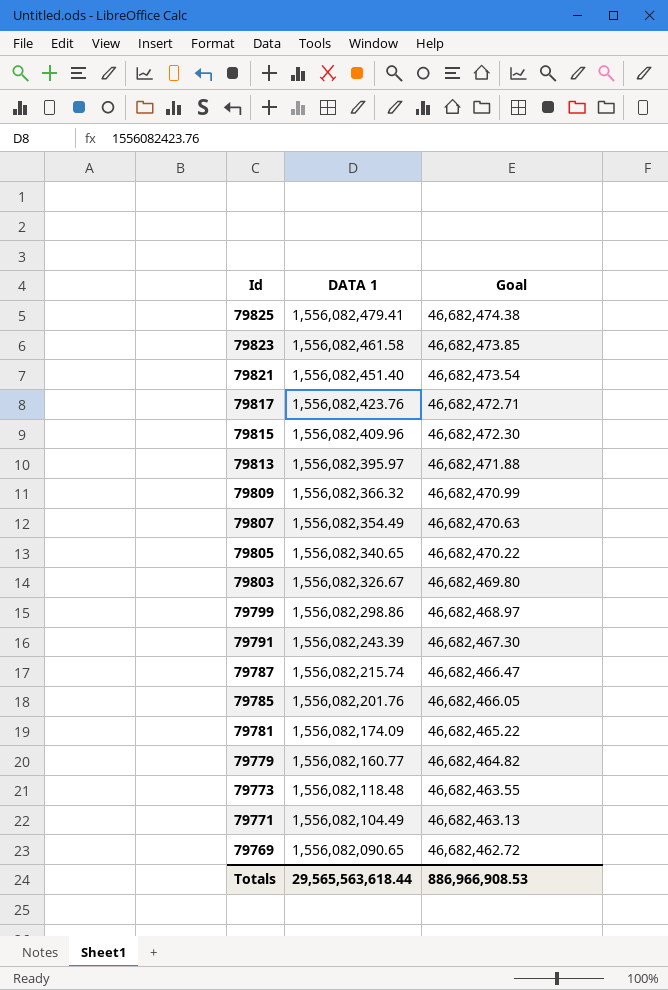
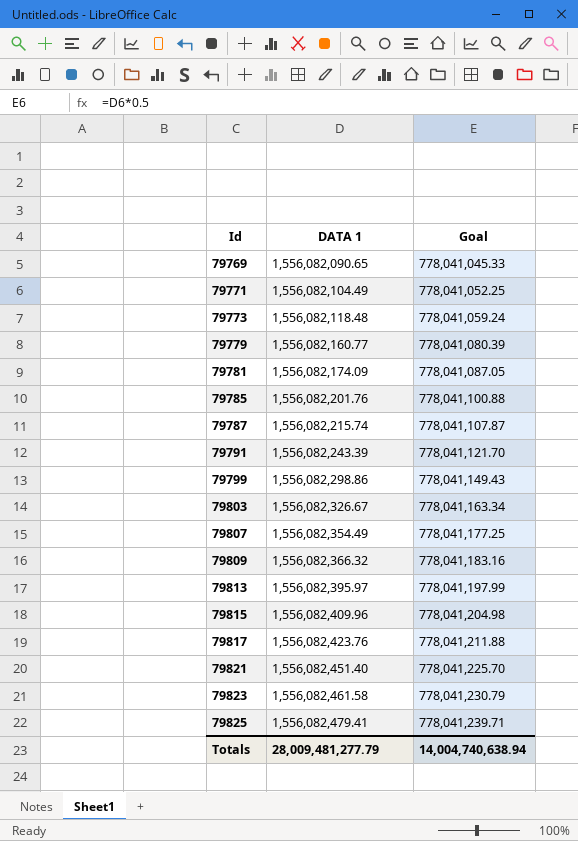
row order: Id descending -> Id ascending
column Goal | formula: [DATA 1] * 0.03 -> [DATA 1] * 0.5
row 79805: 1,556,082,340.65 | 46,682,470.22 -> none
Totals | DATA 1: 29,565,563,618.44 -> 28,009,481,277.79
Totals | Goal: 886,966,908.53 -> 14,004,740,638.94

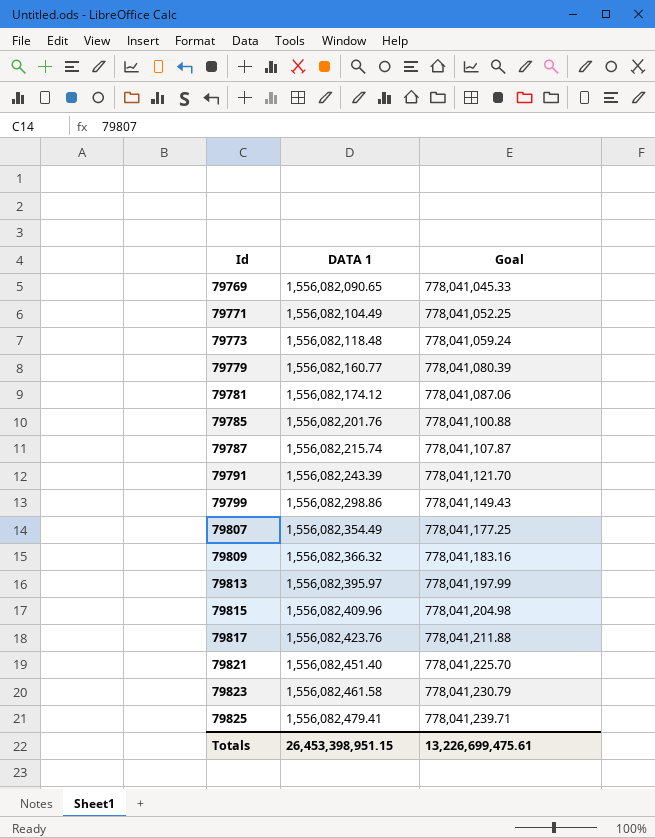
row 79803: 1,556,082,326.67 | 778,041,163.34 -> none
79781 | DATA 1: 1,556,082,174.09 -> 1,556,082,174.12
79781 | Goal: 778,041,087.05 -> 778,041,087.06
Totals | DATA 1: 28,009,481,277.79 -> 26,453,398,951.15
Totals | Goal: 14,004,740,638.94 -> 13,226,699,475.61

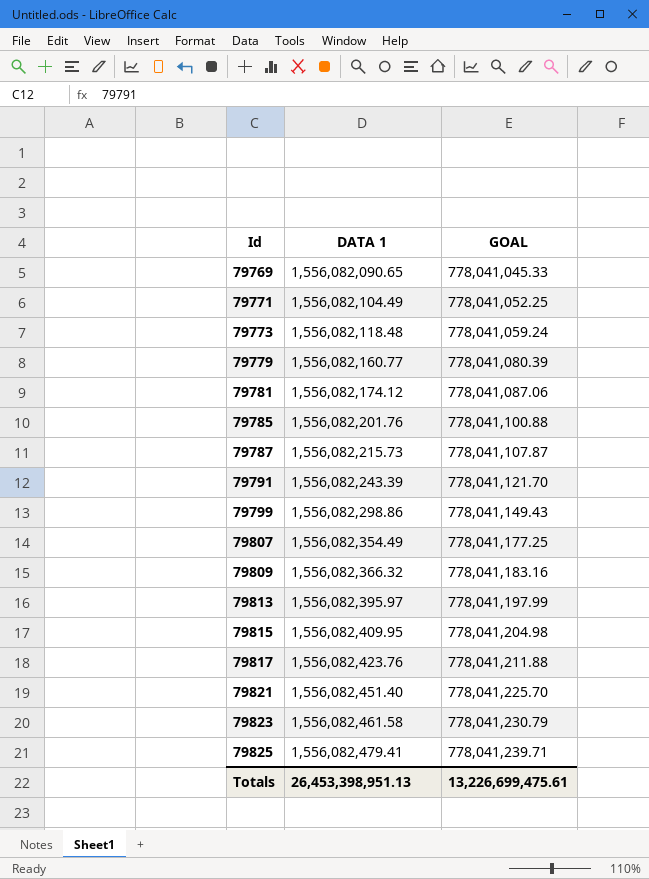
column name: Goal -> GOAL
79787 | DATA 1: 1,556,082,215.74 -> 1,556,082,215.73
79815 | DATA 1: 1,556,082,409.96 -> 1,556,082,409.95
Totals | DATA 1: 26,453,398,951.15 -> 26,453,398,951.13

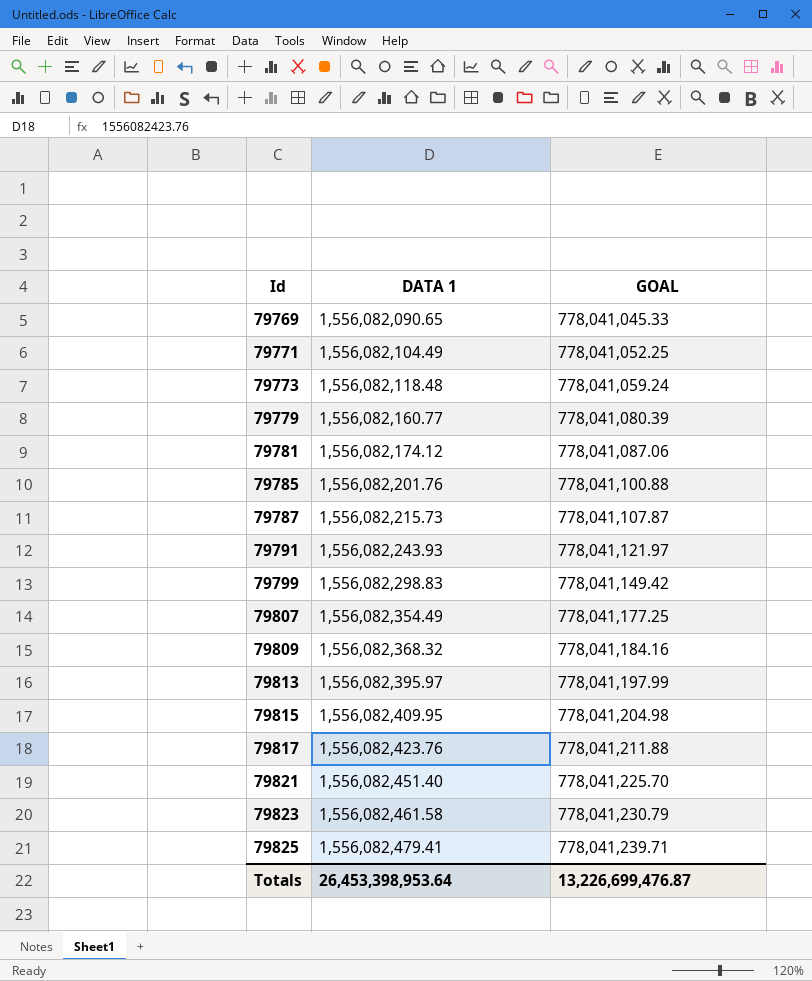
79791 | DATA 1: 1,556,082,243.39 -> 1,556,082,243.93
79791 | GOAL: 778,041,121.70 -> 778,041,121.97
79799 | DATA 1: 1,556,082,298.86 -> 1,556,082,298.83
79799 | GOAL: 778,041,149.43 -> 778,041,149.42
79809 | DATA 1: 1,556,082,366.32 -> 1,556,082,368.32
79809 | GOAL: 778,041,183.16 -> 778,041,184.16
Totals | DATA 1: 26,453,398,951.13 -> 26,453,398,953.64
Totals | GOAL: 13,226,699,475.61 -> 13,226,699,476.87

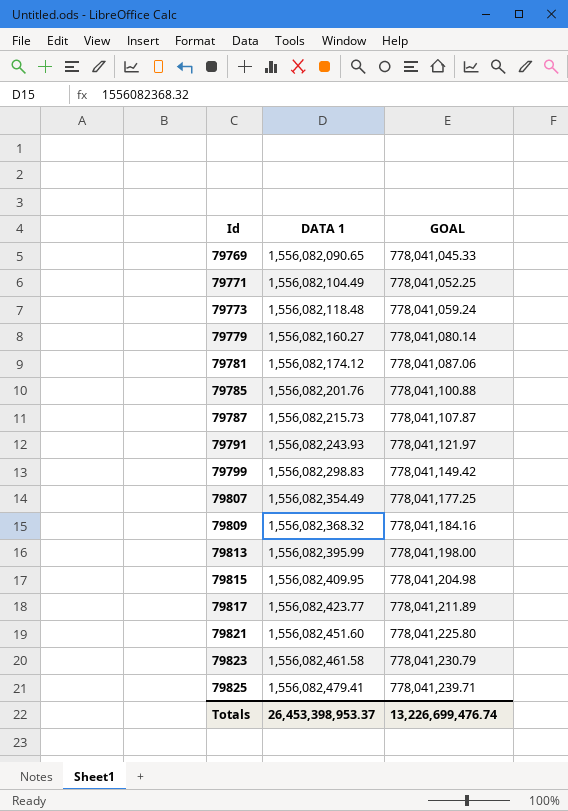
79779 | DATA 1: 1,556,082,160.77 -> 1,556,082,160.27
79779 | GOAL: 778,041,080.39 -> 778,041,080.14
79813 | DATA 1: 1,556,082,395.97 -> 1,556,082,395.99
79813 | GOAL: 778,041,197.99 -> 778,041,198.00
79817 | DATA 1: 1,556,082,423.76 -> 1,556,082,423.77
79817 | GOAL: 778,041,211.88 -> 778,041,211.89
79821 | DATA 1: 1,556,082,451.40 -> 1,556,082,451.60
79821 | GOAL: 778,041,225.70 -> 778,041,225.80
Totals | DATA 1: 26,453,398,953.64 -> 26,453,398,953.37
Totals | GOAL: 13,226,699,476.87 -> 13,226,699,476.74

